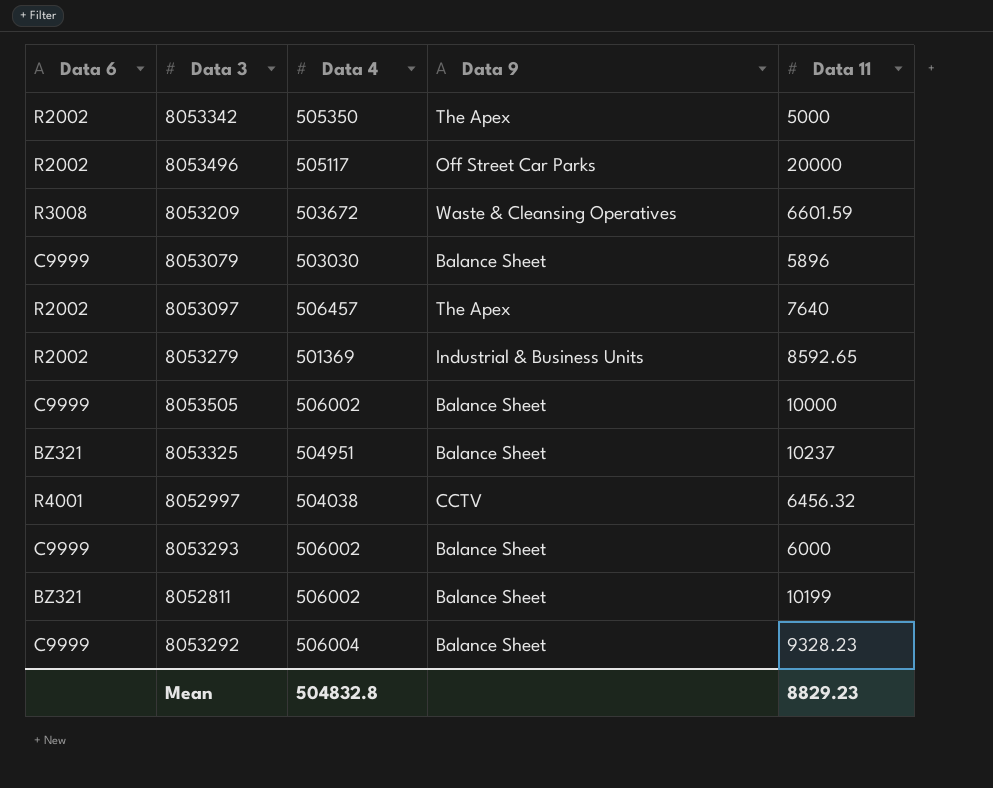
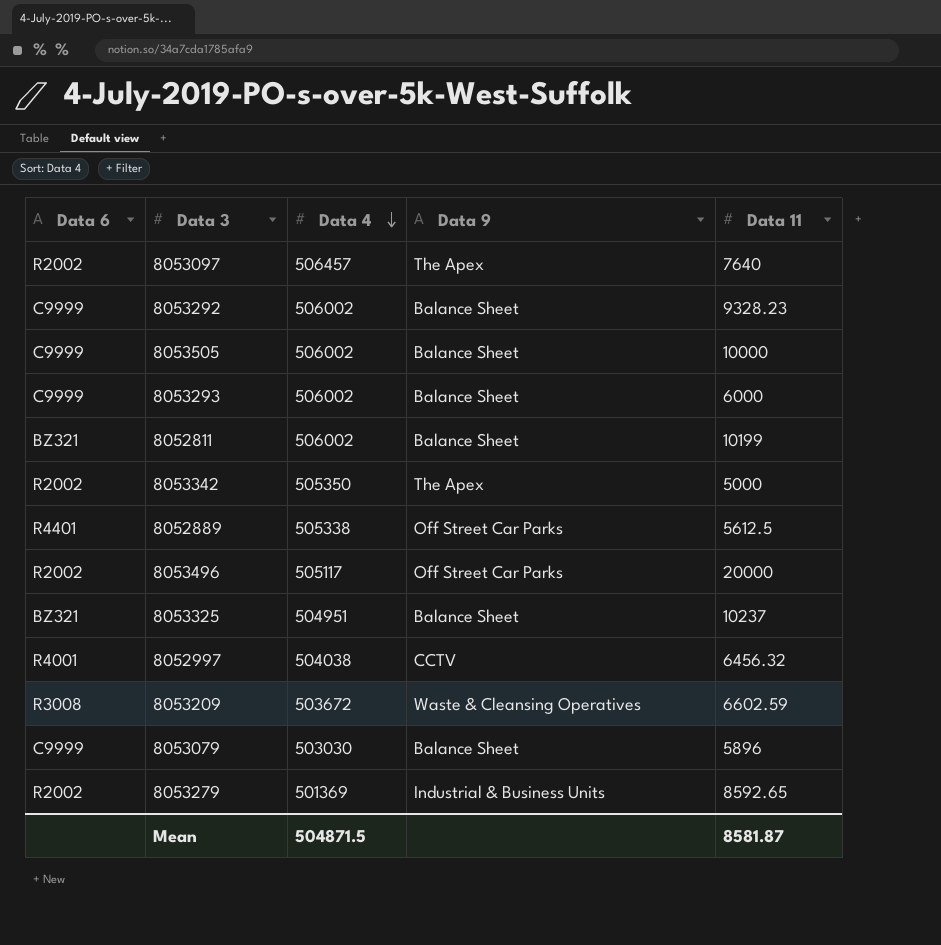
row order: none -> Data 4 descending
8053292 | Data 4: 506004 -> 506002
row 8052889: none -> R4401 | 505338 | Off Street Car Parks | 5612.5
8053209 | Data 11: 6601.59 -> 6602.59
Mean | Data 4: 504832.8 -> 504871.5
Mean | Data 11: 8829.23 -> 8581.87

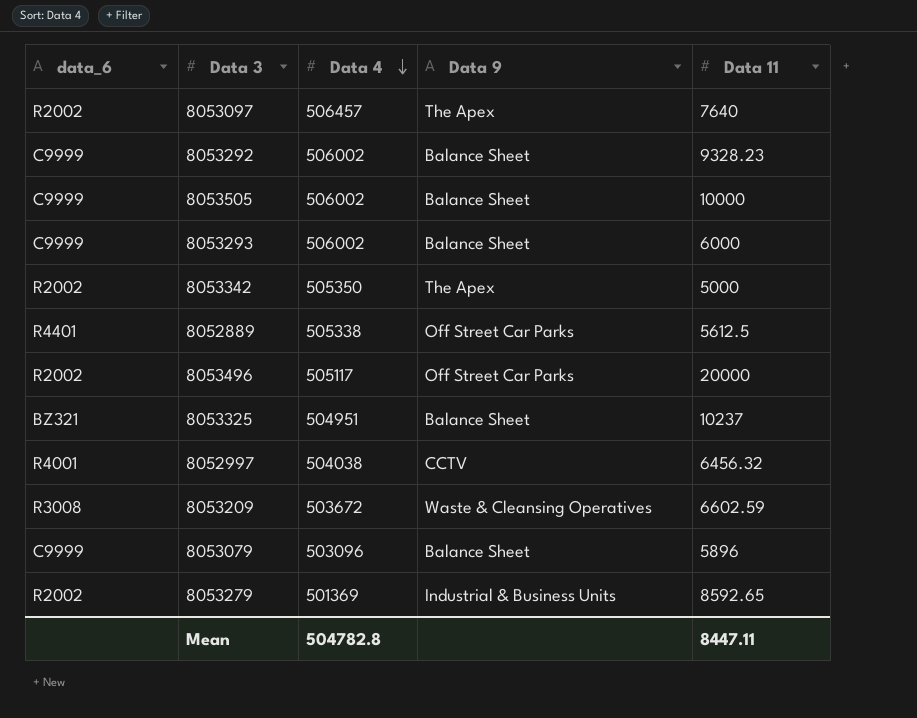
column name: Data 6 -> data_6
row 8052811: BZ321 | 506002 | Balance Sheet | 10199 -> none
8053079 | Data 4: 503030 -> 503096
Mean | Data 4: 504871.5 -> 504782.8
Mean | Data 11: 8581.87 -> 8447.11

